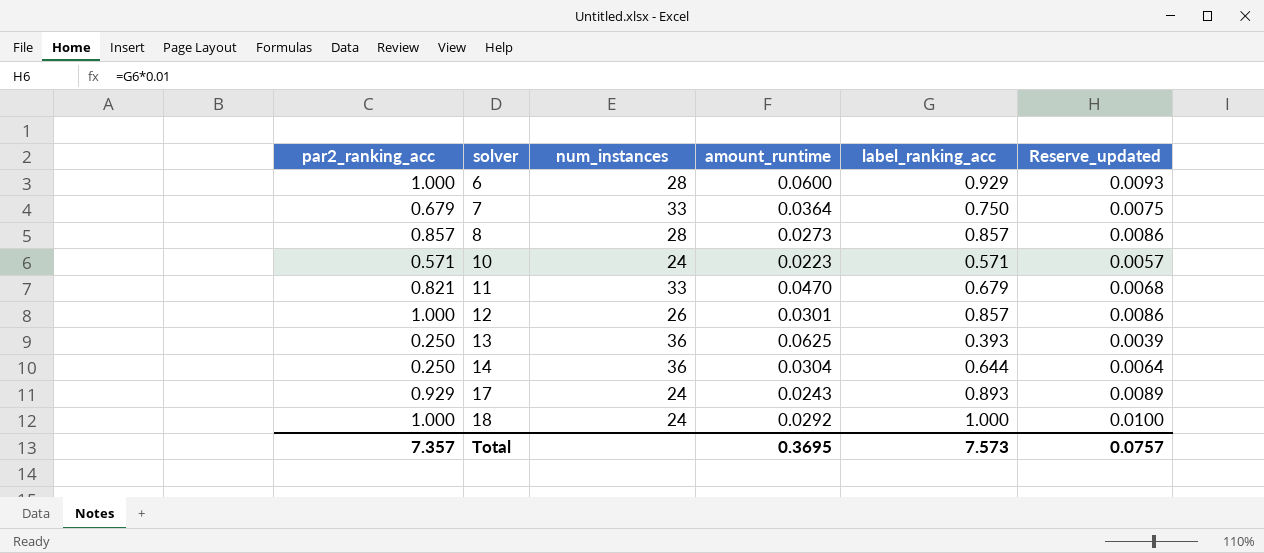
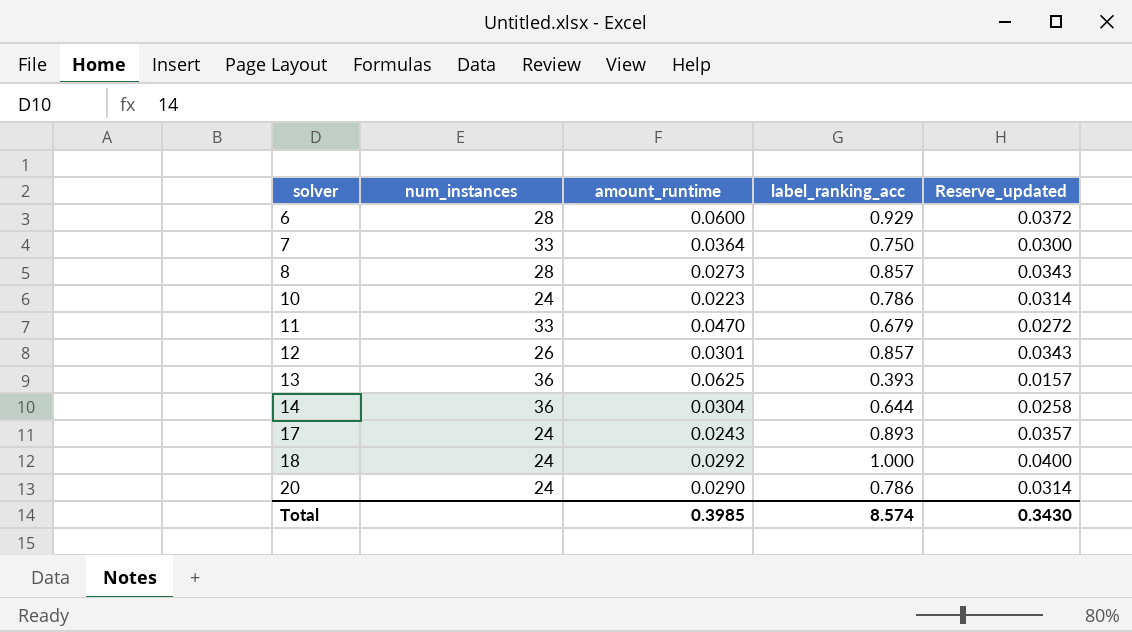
column par2_ranking_acc | position: 1 -> none
column Reserve_updated | formula: [label_ranking_acc] * 0.01 -> [label_ranking_acc] * 0.04
10 | label_ranking_acc: 0.571 -> 0.786
row 20: none -> 24 | 0.0290 | 0.786 | 0.0314
Total | amount_runtime: 0.3695 -> 0.3985
Total | label_ranking_acc: 7.573 -> 8.574
Total | Reserve_updated: 0.0757 -> 0.3430

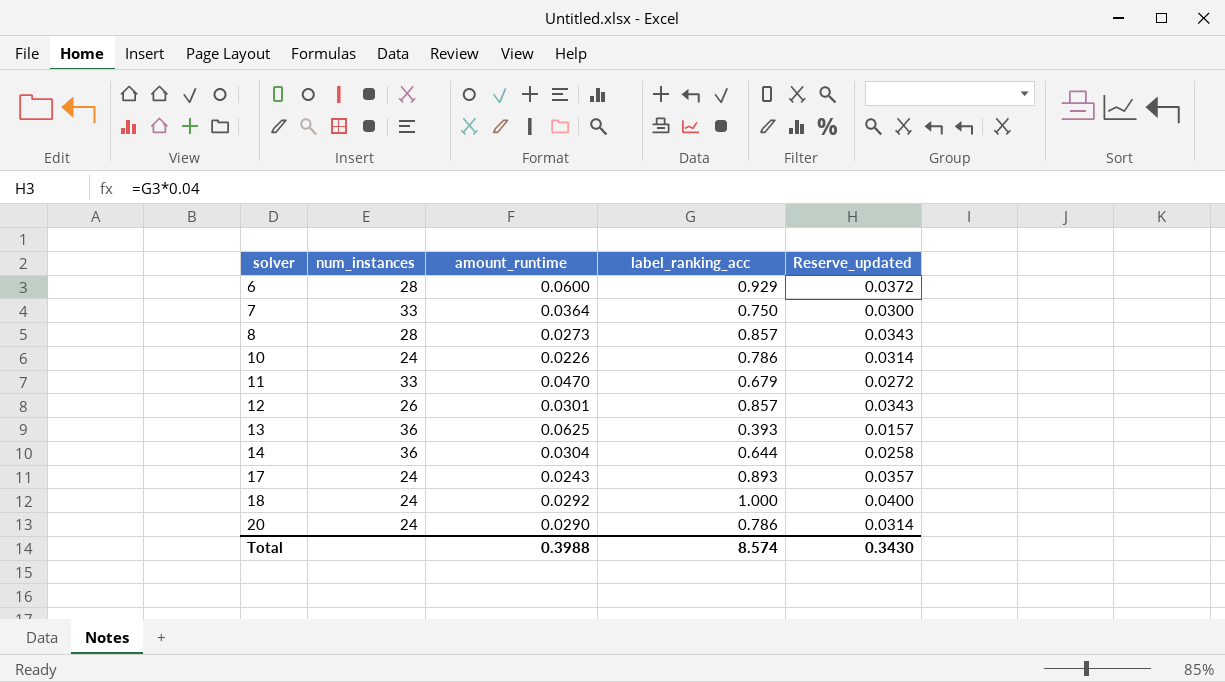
10 | amount_runtime: 0.0223 -> 0.0226
Total | amount_runtime: 0.3985 -> 0.3988

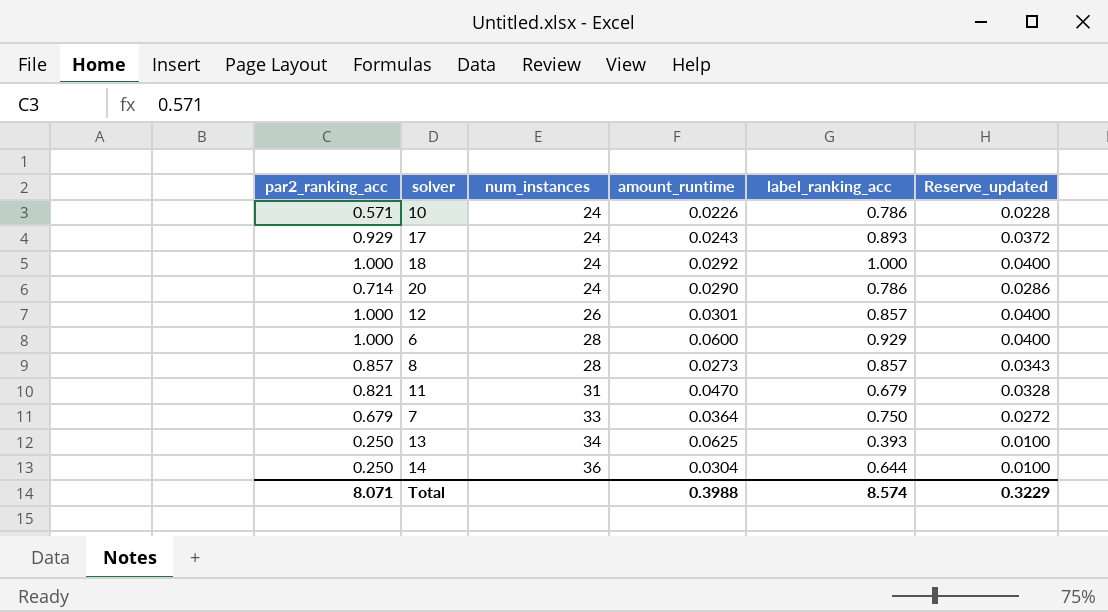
row order: solver ascending -> num_instances ascending
column par2_ranking_acc | position: none -> 1
column Reserve_updated | formula: [label_ranking_acc] * 0.04 -> [par2_ranking_acc] * 0.04
11 | num_instances: 33 -> 31
13 | num_instances: 36 -> 34
Total | Reserve_updated: 0.3430 -> 0.3229

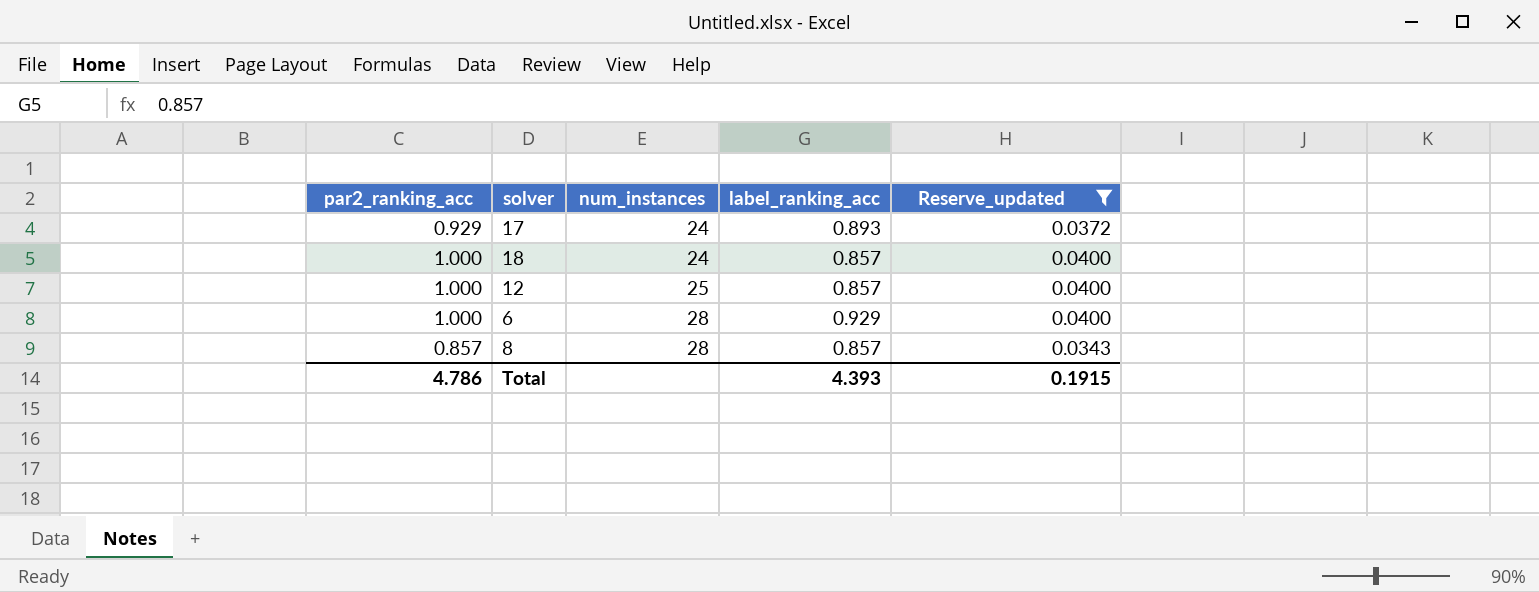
filter: none -> Reserve_updated >= 0.0343
column amount_runtime | position: 4 -> none
18 | label_ranking_acc: 1.000 -> 0.857
12 | num_instances: 26 -> 25
Total | par2_ranking_acc: 8.071 -> 4.786
Total | label_ranking_acc: 8.574 -> 4.393
Total | Reserve_updated: 0.3229 -> 0.1915

